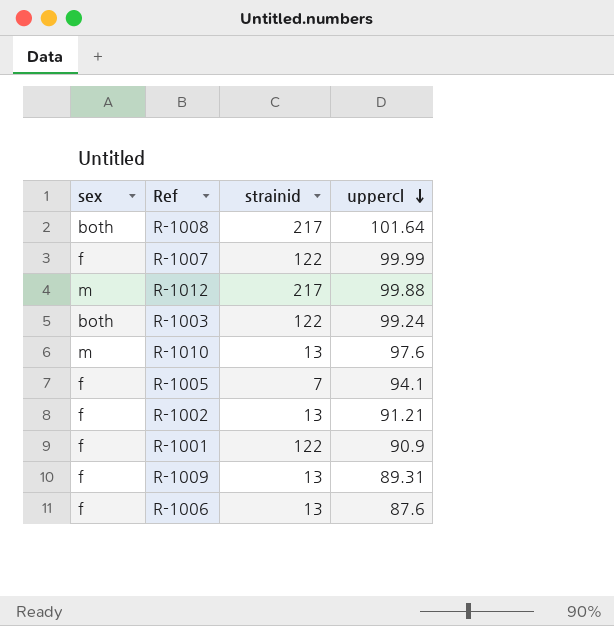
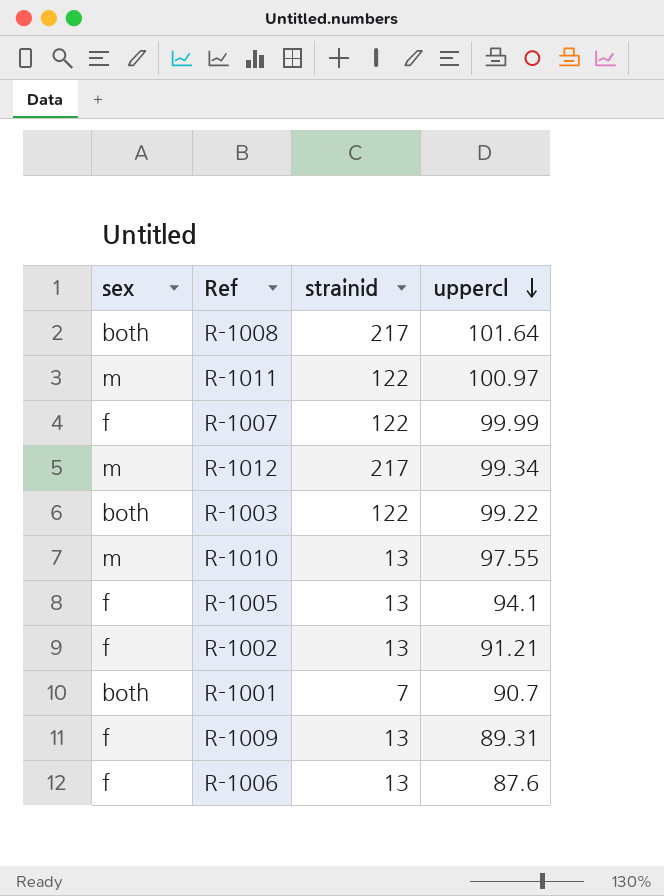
row R-1011: none -> m | 122 | 100.97
R-1012 | uppercl: 99.88 -> 99.34
R-1003 | uppercl: 99.24 -> 99.22
R-1010 | uppercl: 97.6 -> 97.55
R-1005 | strainid: 7 -> 13
R-1001 | sex: f -> both
R-1001 | strainid: 122 -> 7
R-1001 | uppercl: 90.9 -> 90.7

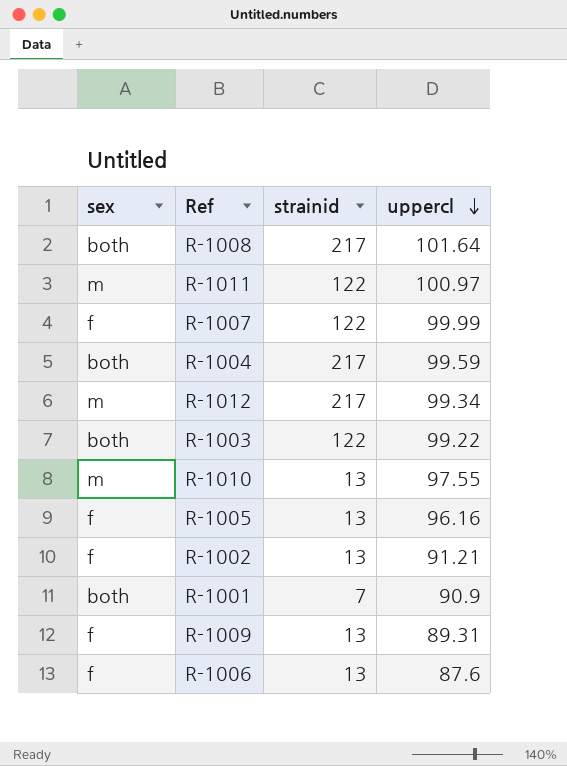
row R-1004: none -> both | 217 | 99.59
R-1005 | uppercl: 94.1 -> 96.16
R-1001 | uppercl: 90.7 -> 90.9

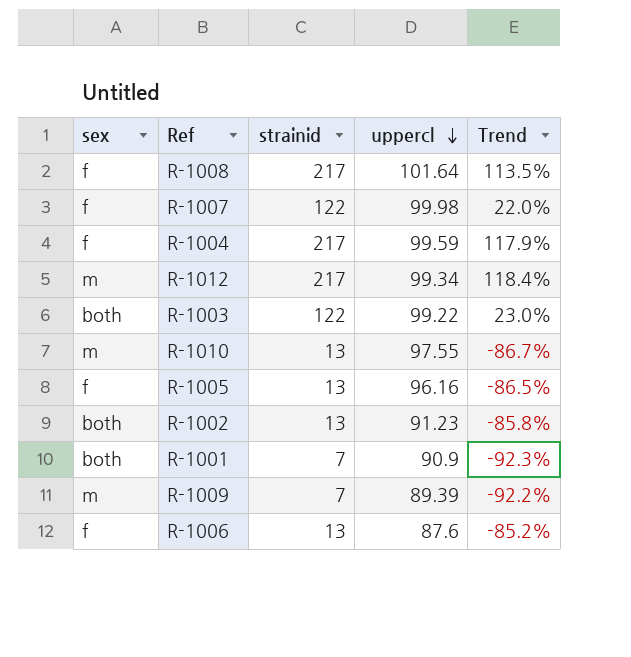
column Trend | formula: none -> ([strainid] - [uppercl]) / [uppercl]
row R-1011: m | 122 | 100.97 -> none
R-1008 | sex: both -> f
R-1007 | uppercl: 99.99 -> 99.98
R-1004 | sex: both -> f
R-1002 | sex: f -> both
R-1002 | uppercl: 91.21 -> 91.23
R-1009 | sex: f -> m
R-1009 | strainid: 13 -> 7
R-1009 | uppercl: 89.31 -> 89.39

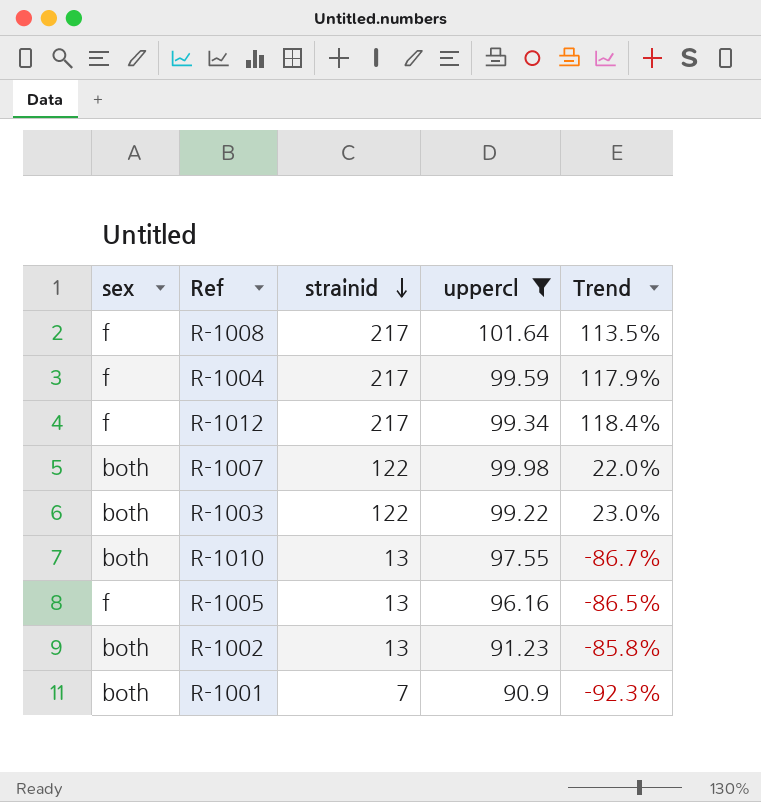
filter: none -> uppercl >= 90.9
row order: uppercl descending -> strainid descending
R-1012 | sex: m -> f
R-1007 | sex: f -> both
R-1010 | sex: m -> both

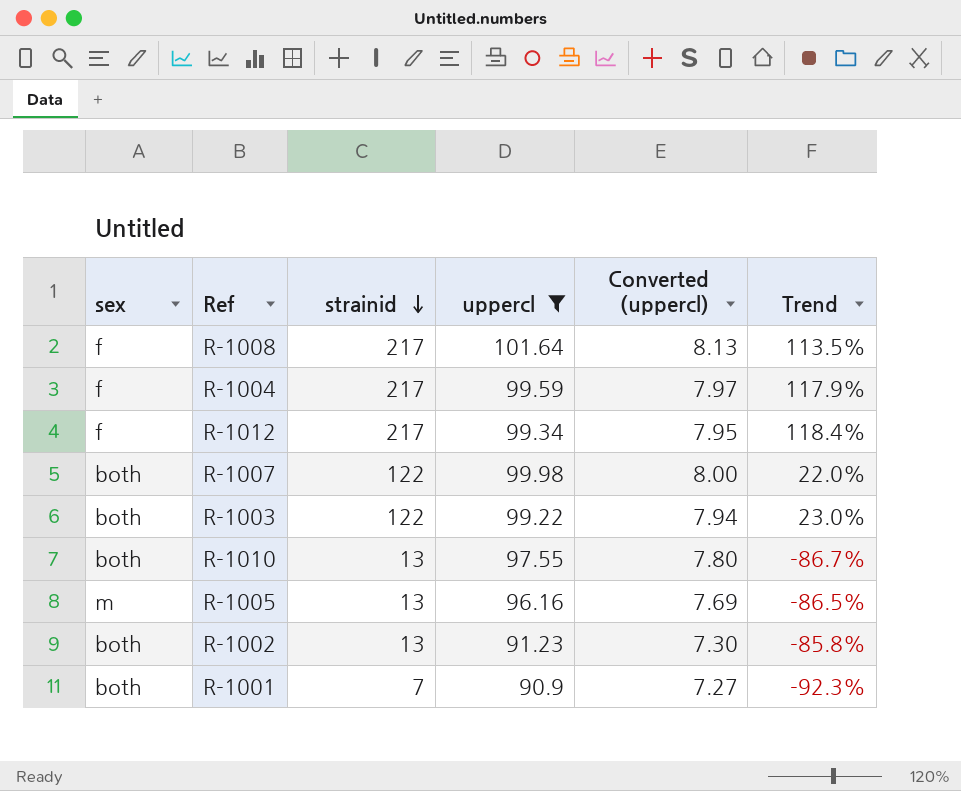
column Converted (uppercl) | formula: none -> [uppercl] * 0.08
R-1005 | sex: f -> m

